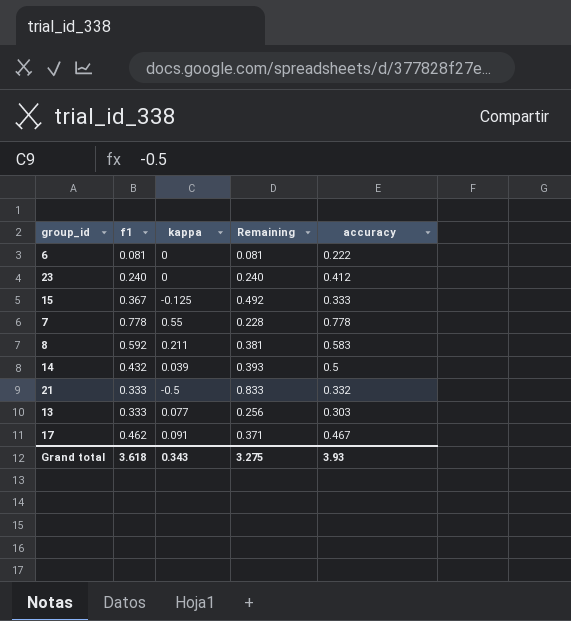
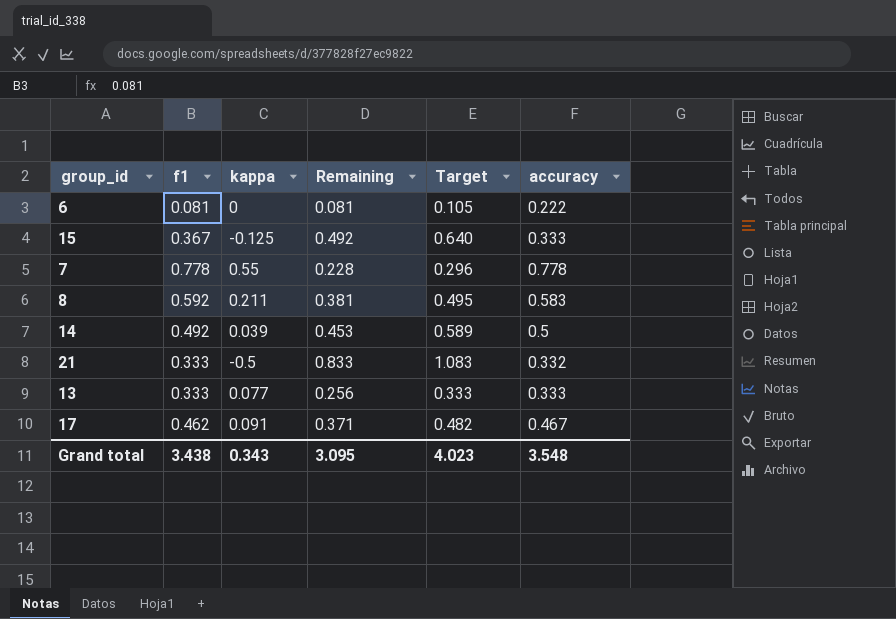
column Target | formula: none -> [Remaining] * 1.3
row 23: 0.240 | 0 | 0.240 | 0.412 -> none
14 | f1: 0.432 -> 0.492
14 | Remaining: 0.393 -> 0.453
13 | accuracy: 0.303 -> 0.333
Grand total | f1: 3.618 -> 3.438
Grand total | Remaining: 3.275 -> 3.095
Grand total | accuracy: 3.93 -> 3.548

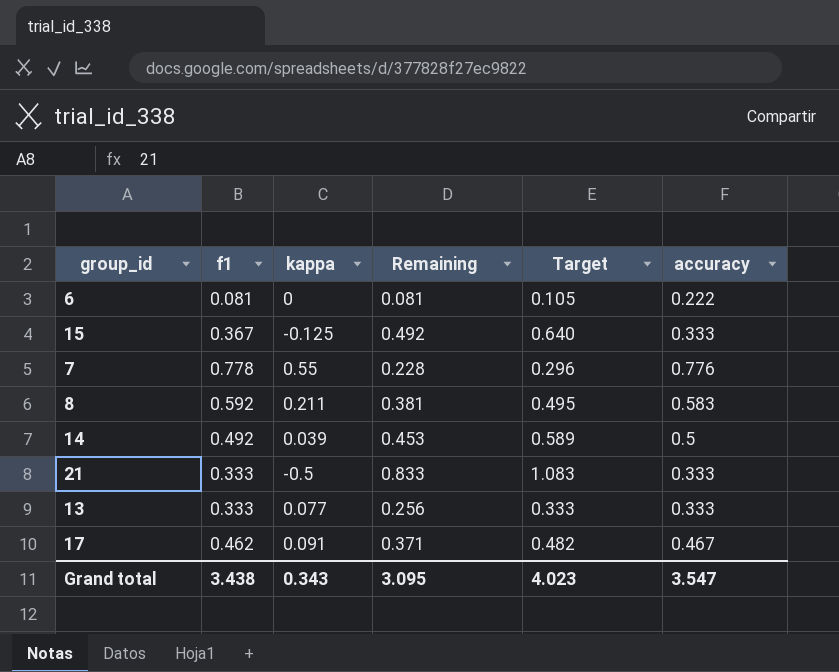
7 | accuracy: 0.778 -> 0.776
21 | accuracy: 0.332 -> 0.333
Grand total | accuracy: 3.548 -> 3.547

